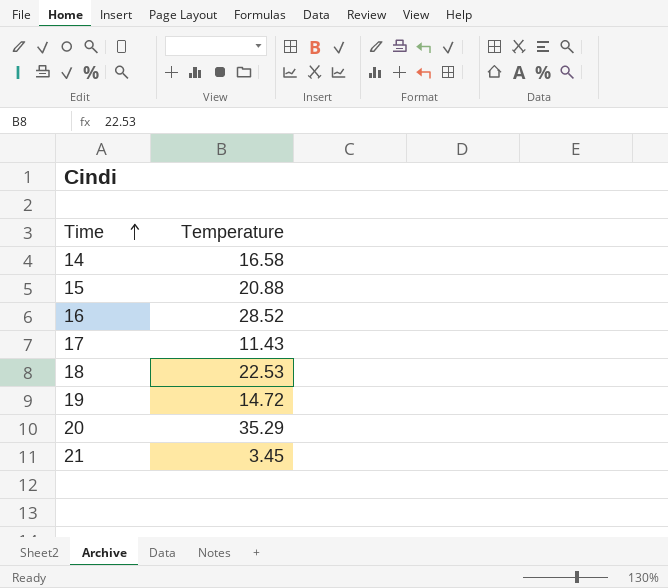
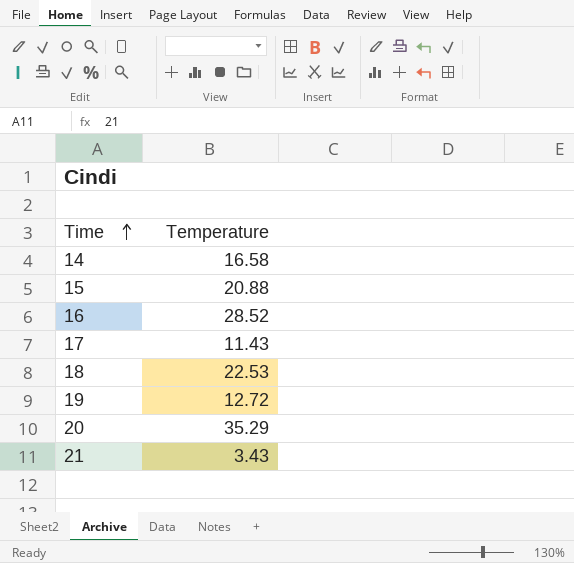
19 | Temperature: 14.72 -> 12.72
21 | Temperature: 3.45 -> 3.43

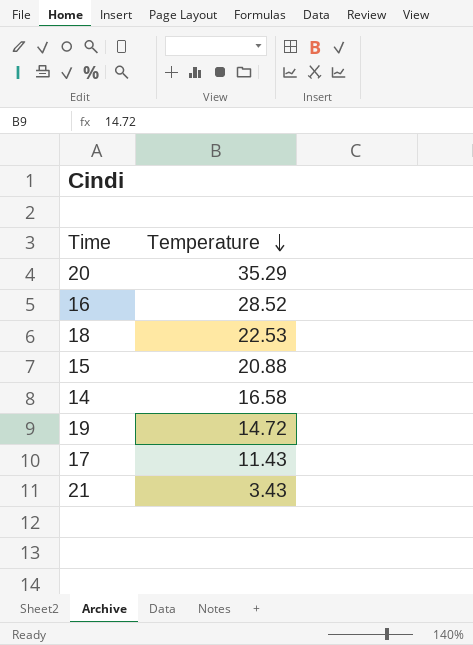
row order: Time ascending -> Temperature descending
19 | Temperature: 12.72 -> 14.72

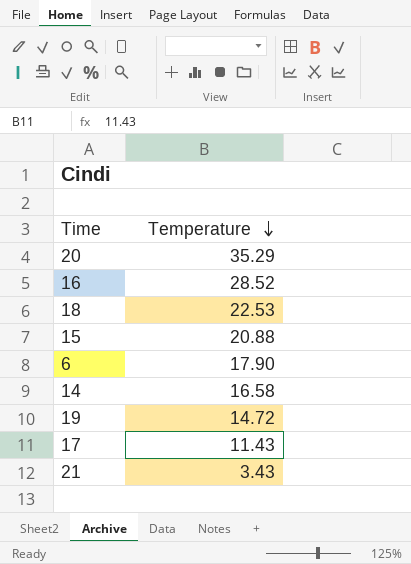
row 6: none -> 17.90

